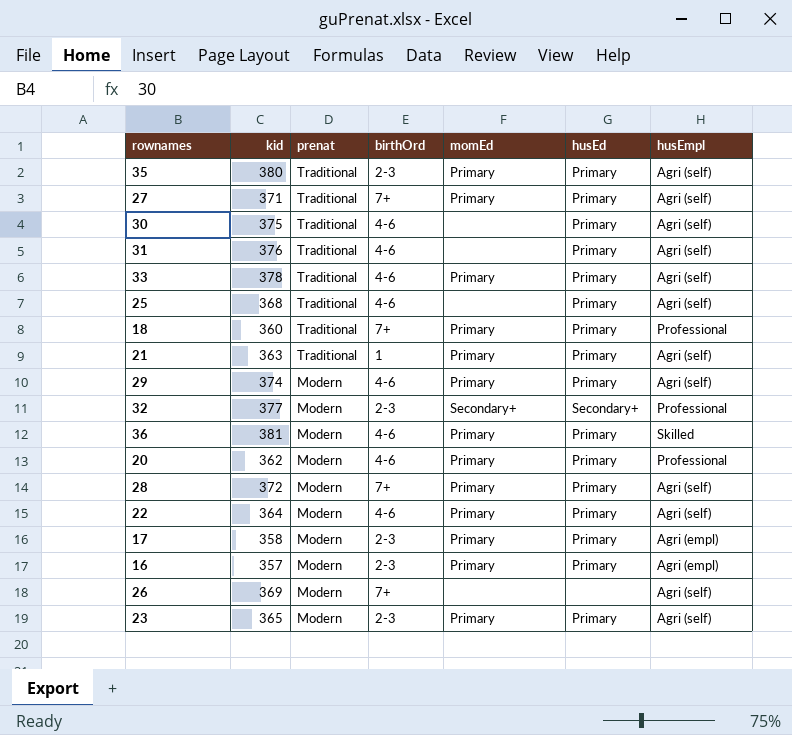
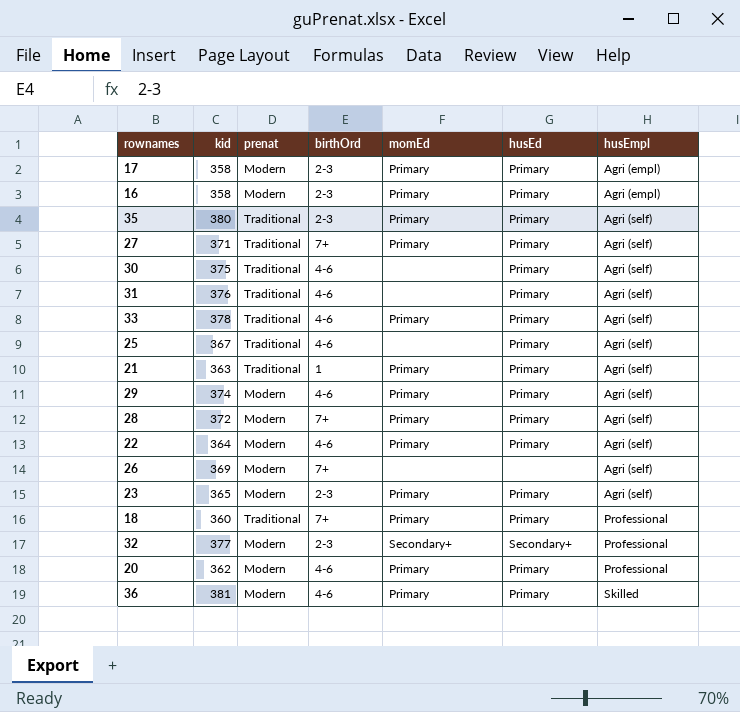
row order: prenat descending -> husEmpl ascending
16 | kid: 357 -> 358
25 | kid: 368 -> 367

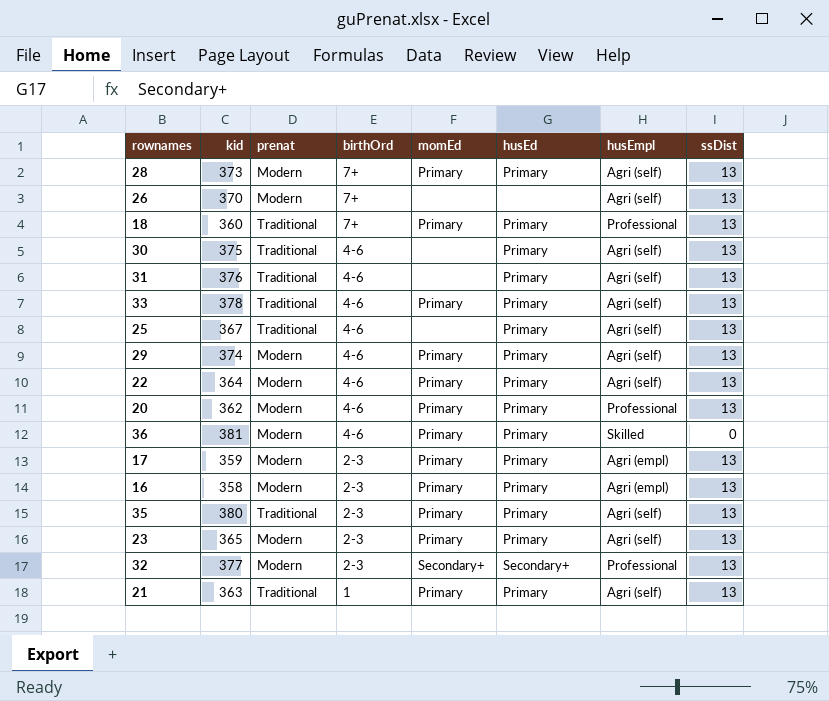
row order: husEmpl ascending -> birthOrd descending
column ssDist | position: none -> 8
row 27: 371 | Traditional | 7+ | Primary | Primary | Agri (self) -> none
28 | kid: 372 -> 373
26 | kid: 369 -> 370
17 | kid: 358 -> 359

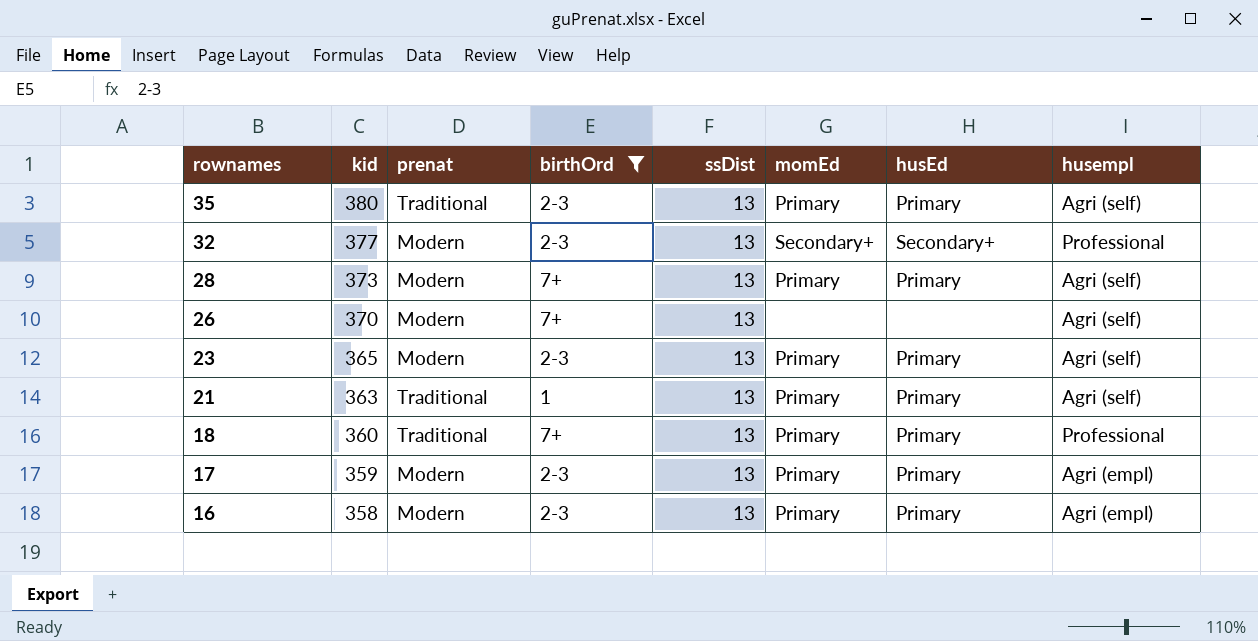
filter: none -> birthOrd != 4-6
row order: birthOrd descending -> rownames descending
column ssDist | position: 8 -> 5
column name: husEmpl -> husempl

